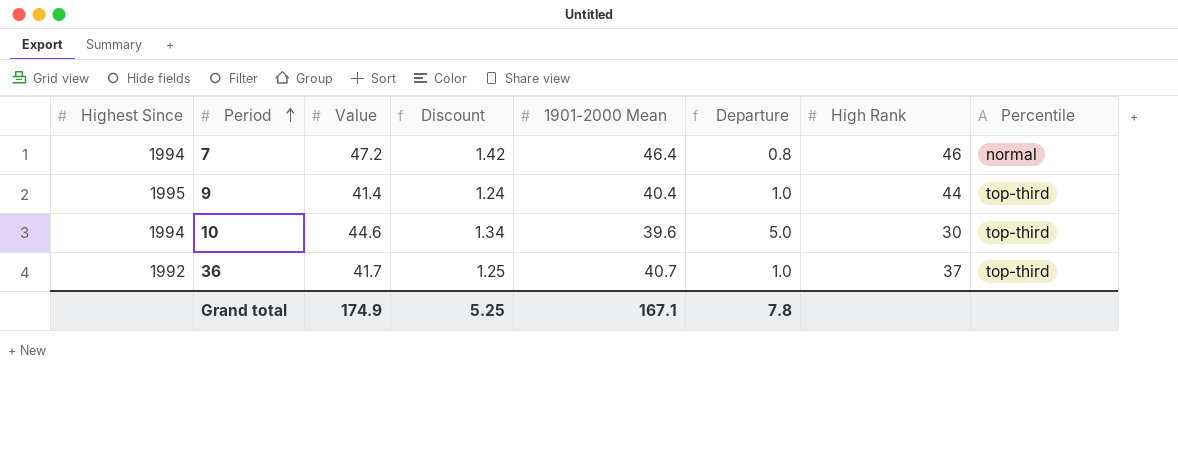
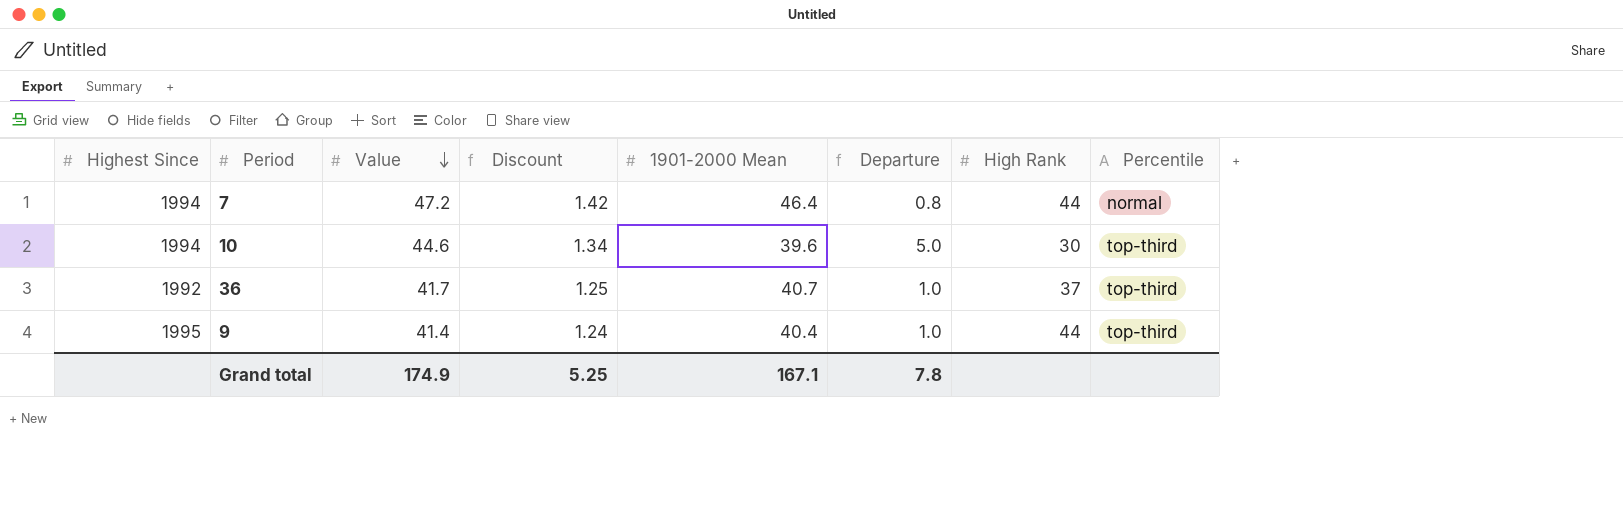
row order: Period ascending -> Value descending
7 | High Rank: 46 -> 44

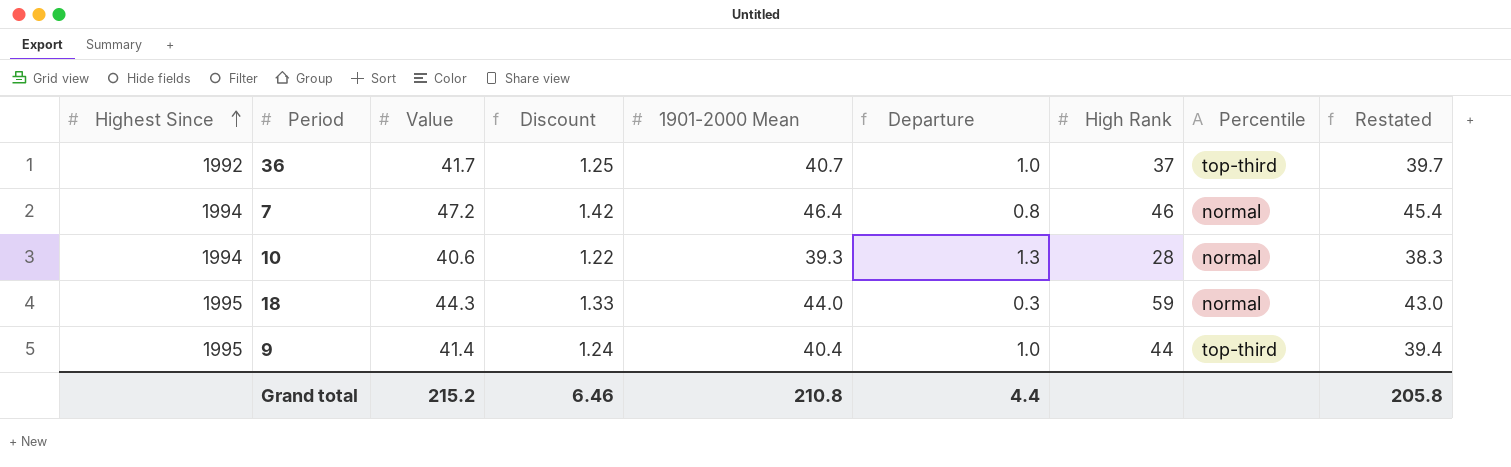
row order: Value descending -> Highest Since ascending
column Restated | formula: none -> [1901-2000 Mean] - 1
7 | High Rank: 44 -> 46
10 | Value: 44.6 -> 40.6
10 | Discount: 1.34 -> 1.22
10 | 1901-2000 Mean: 39.6 -> 39.3
10 | Departure: 5.0 -> 1.3
10 | High Rank: 30 -> 28
10 | Percentile: top-third -> normal
row 18: none -> 1995 | 44.3 | 1.33 | 44.0 | 0.3 | 59 | normal | 43.0
Grand total | Value: 174.9 -> 215.2
Grand total | Discount: 5.25 -> 6.46
Grand total | 1901-2000 Mean: 167.1 -> 210.8
Grand total | Departure: 7.8 -> 4.4

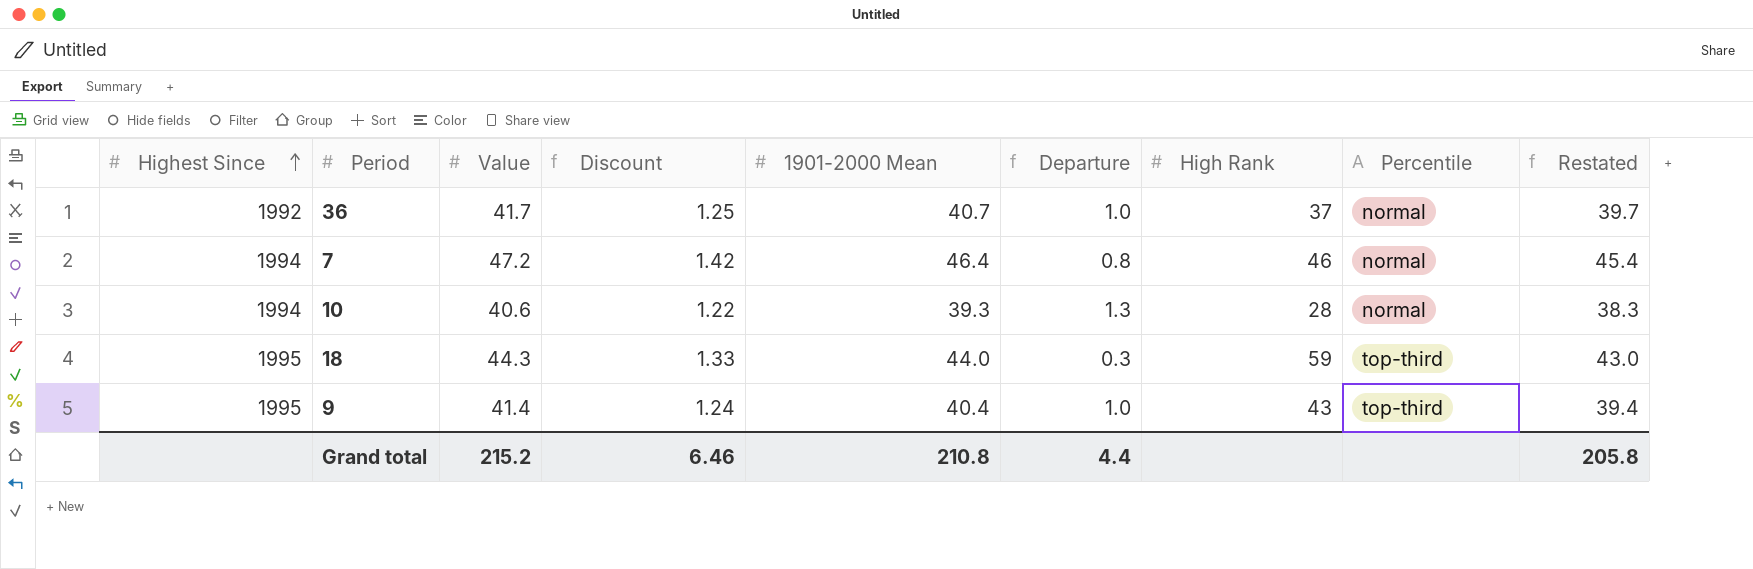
36 | Percentile: top-third -> normal
18 | Percentile: normal -> top-third
9 | High Rank: 44 -> 43

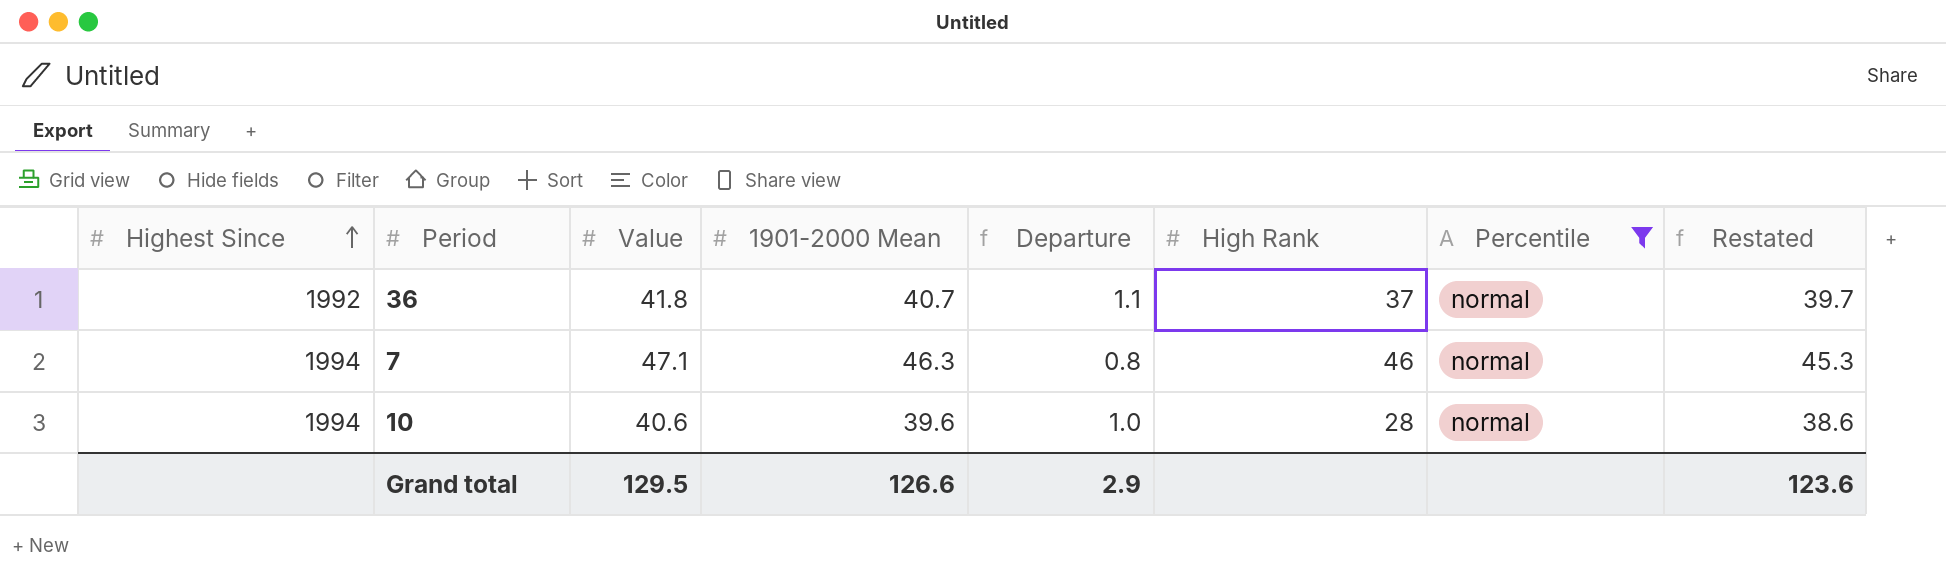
filter: none -> Percentile = normal
column Discount | formula: [Value] * 0.03 -> none
36 | Value: 41.7 -> 41.8
36 | Departure: 1.0 -> 1.1
7 | Value: 47.2 -> 47.1
7 | 1901-2000 Mean: 46.4 -> 46.3
7 | Restated: 45.4 -> 45.3
10 | 1901-2000 Mean: 39.3 -> 39.6
10 | Departure: 1.3 -> 1.0
10 | Restated: 38.3 -> 38.6
Grand total | Value: 215.2 -> 129.5
Grand total | 1901-2000 Mean: 210.8 -> 126.6
Grand total | Departure: 4.4 -> 2.9
Grand total | Restated: 205.8 -> 123.6

